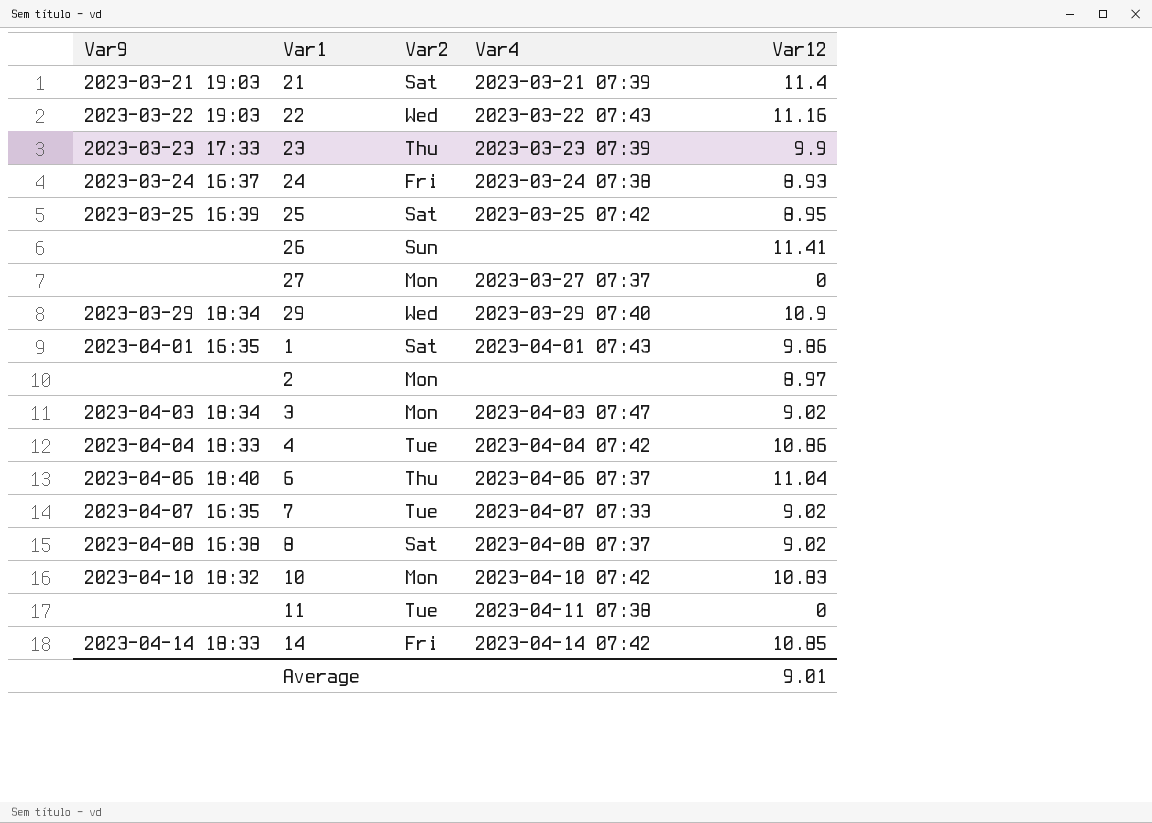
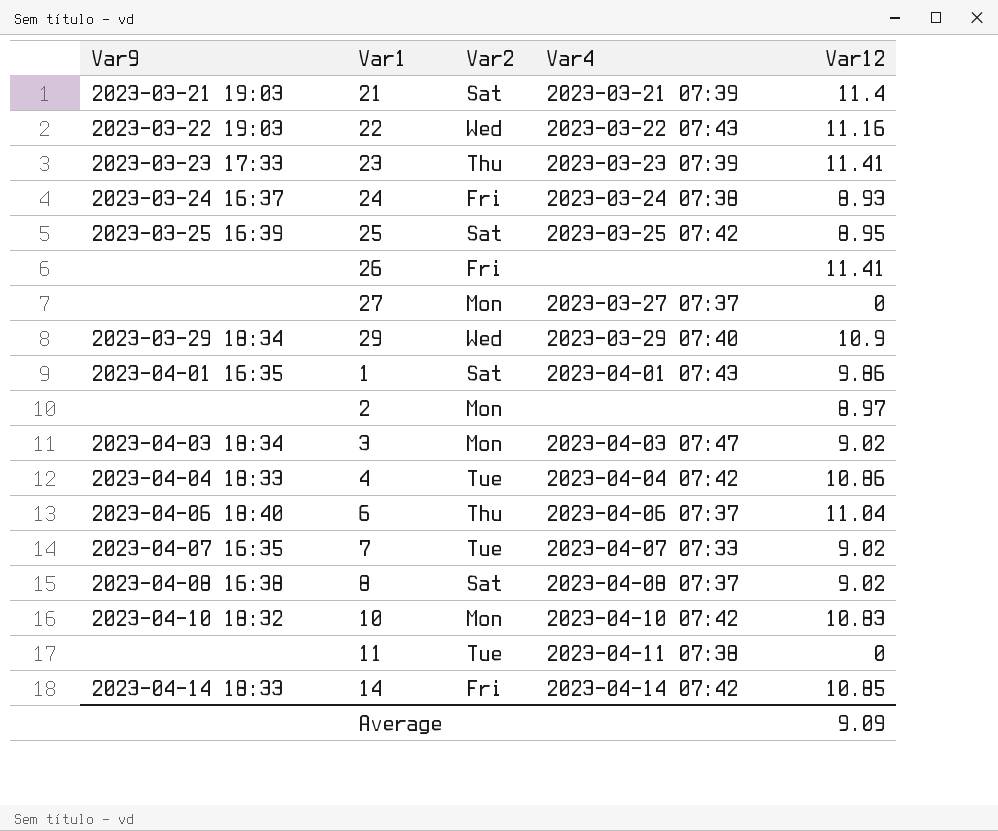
23 | Var12: 9.9 -> 11.41
26 | Var2: Sun -> Fri
Average | Var12: 9.01 -> 9.09

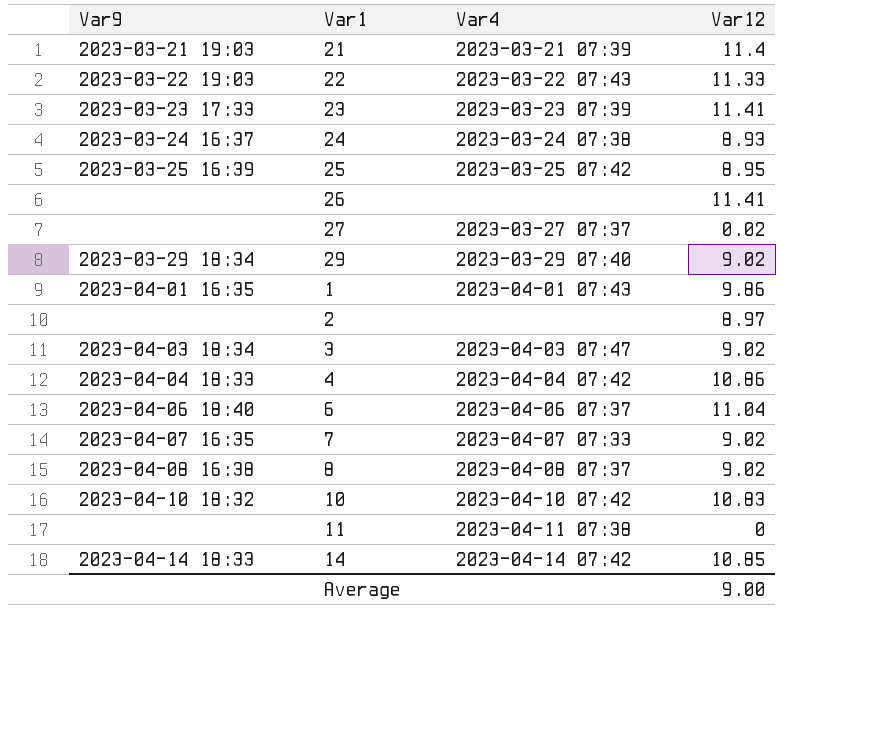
column Var2 | position: 3 -> none
22 | Var12: 11.16 -> 11.33
27 | Var12: 0 -> 0.02
29 | Var12: 10.9 -> 9.02
Average | Var12: 9.09 -> 9.00

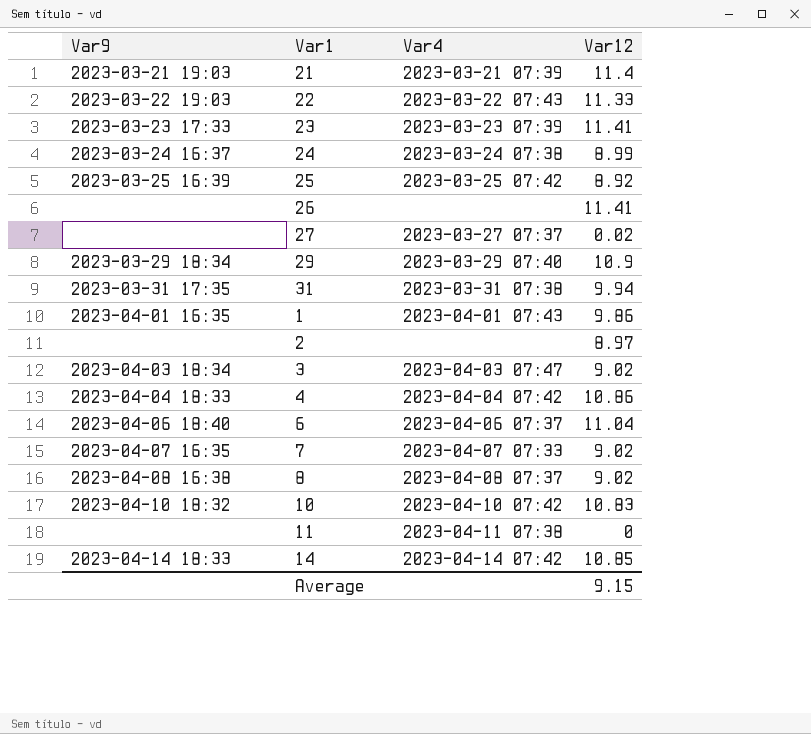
24 | Var12: 8.93 -> 8.99
25 | Var12: 8.95 -> 8.92
29 | Var12: 9.02 -> 10.9
row 31: none -> 2023-03-31 17:35 | 2023-03-31 07:38 | 9.94
Average | Var12: 9.00 -> 9.15

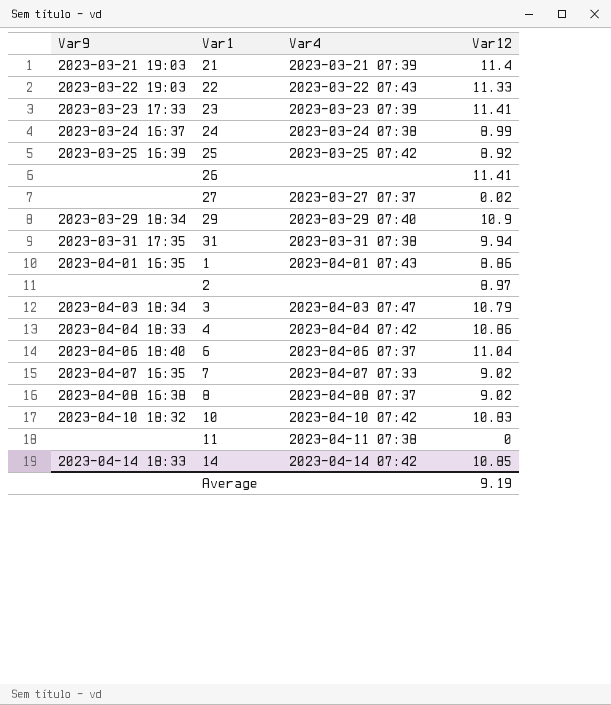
1 | Var12: 9.86 -> 8.86
3 | Var12: 9.02 -> 10.79
Average | Var12: 9.15 -> 9.19

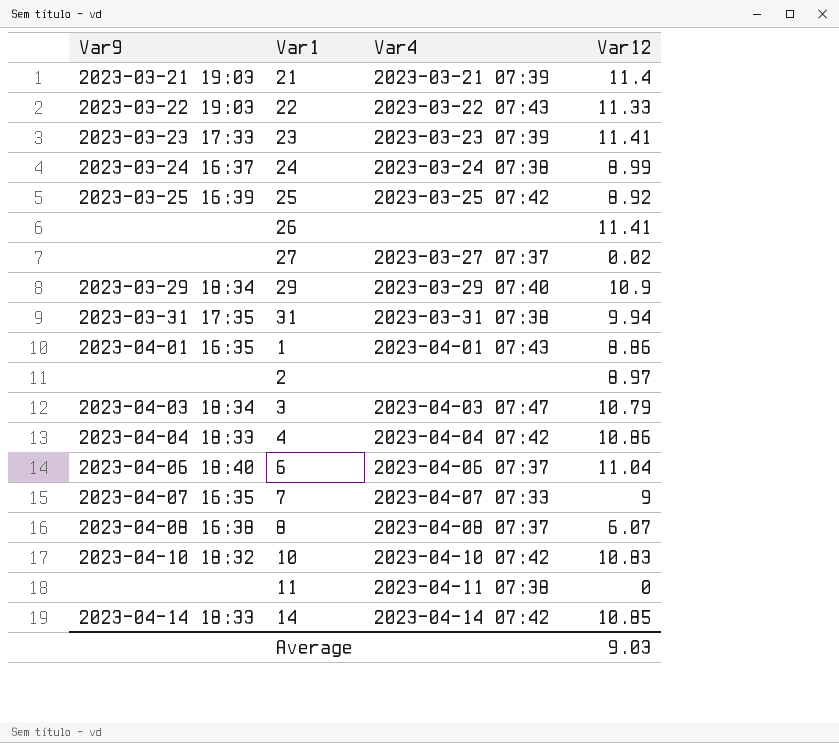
7 | Var12: 9.02 -> 9
8 | Var12: 9.02 -> 6.07
Average | Var12: 9.19 -> 9.03

